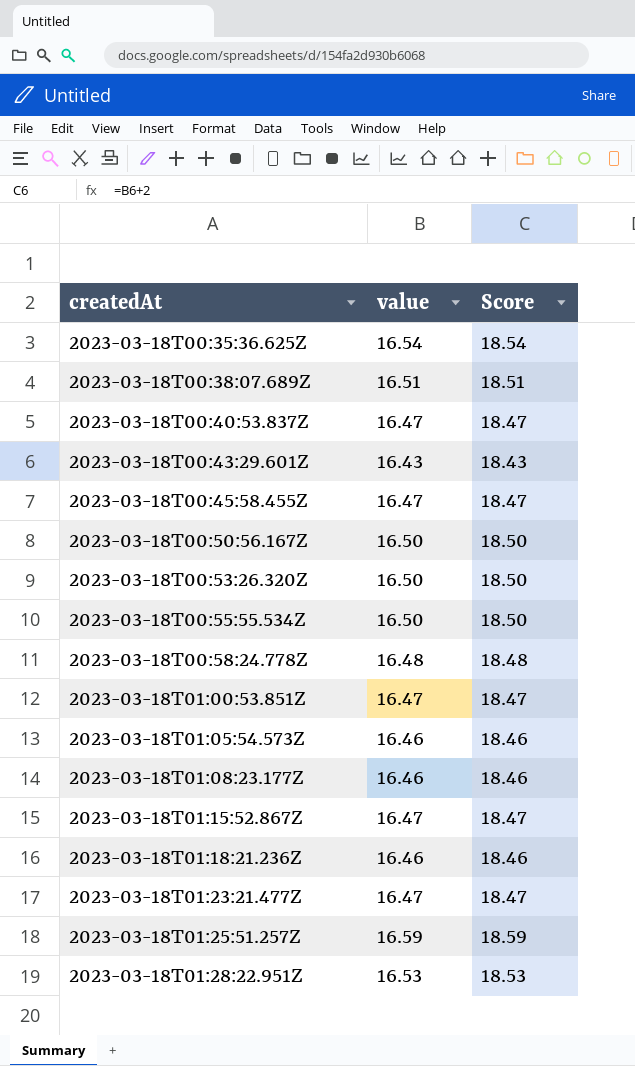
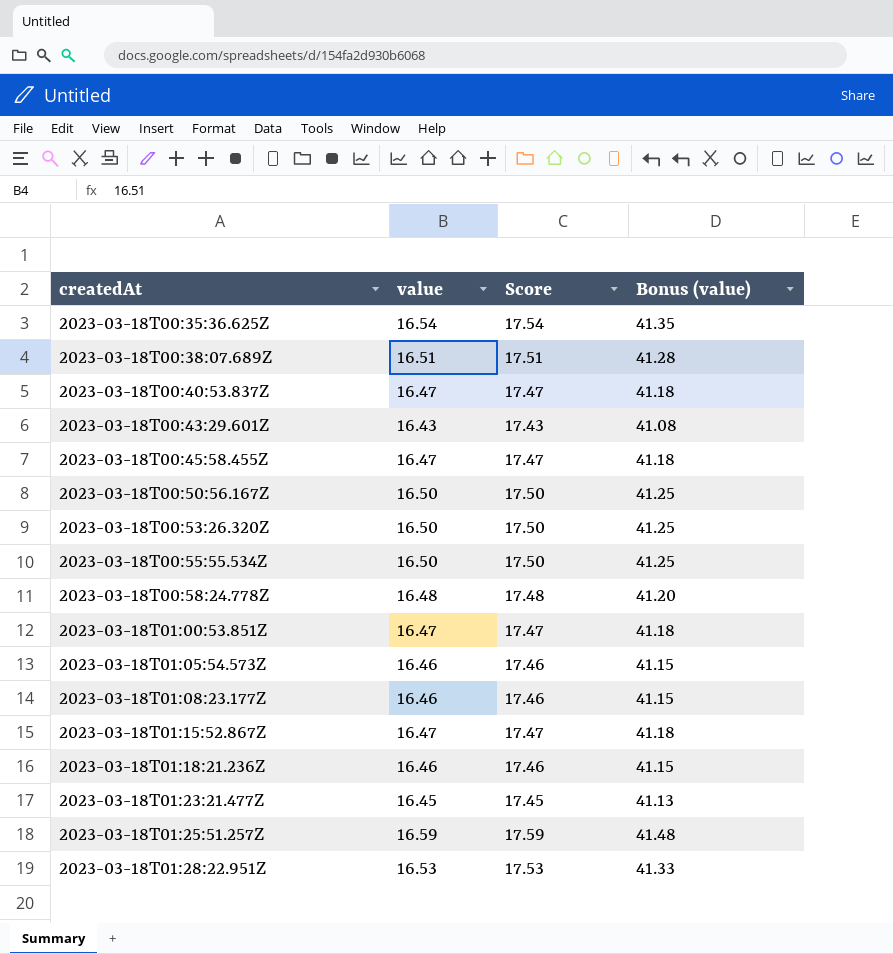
column Score | formula: [value] + 2 -> [value] + 1
column Bonus (value) | formula: none -> [value] * 2.5
2023-03-18T01:23:21.477Z | value: 16.47 -> 16.45

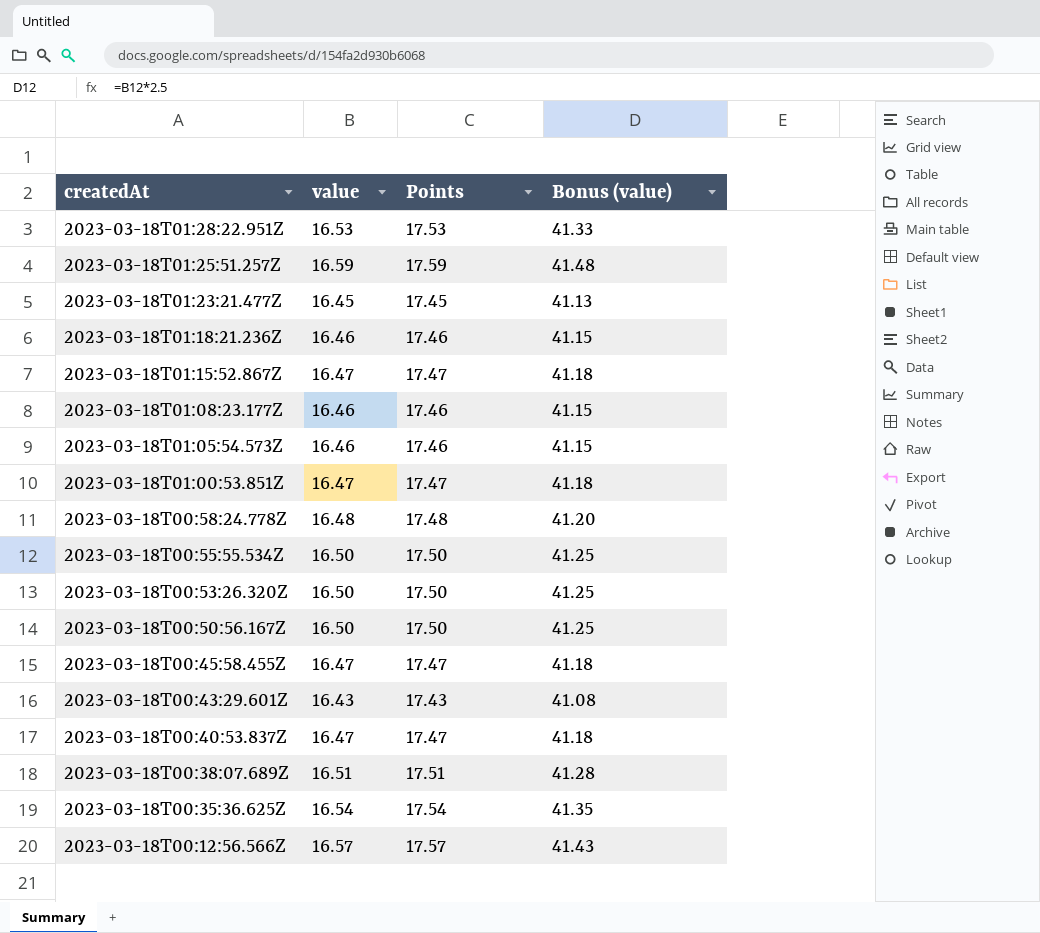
row order: createdAt ascending -> createdAt descending
column name: Score -> Points
row 2023-03-18T00:12:56.566Z: none -> 16.57 | 17.57 | 41.43

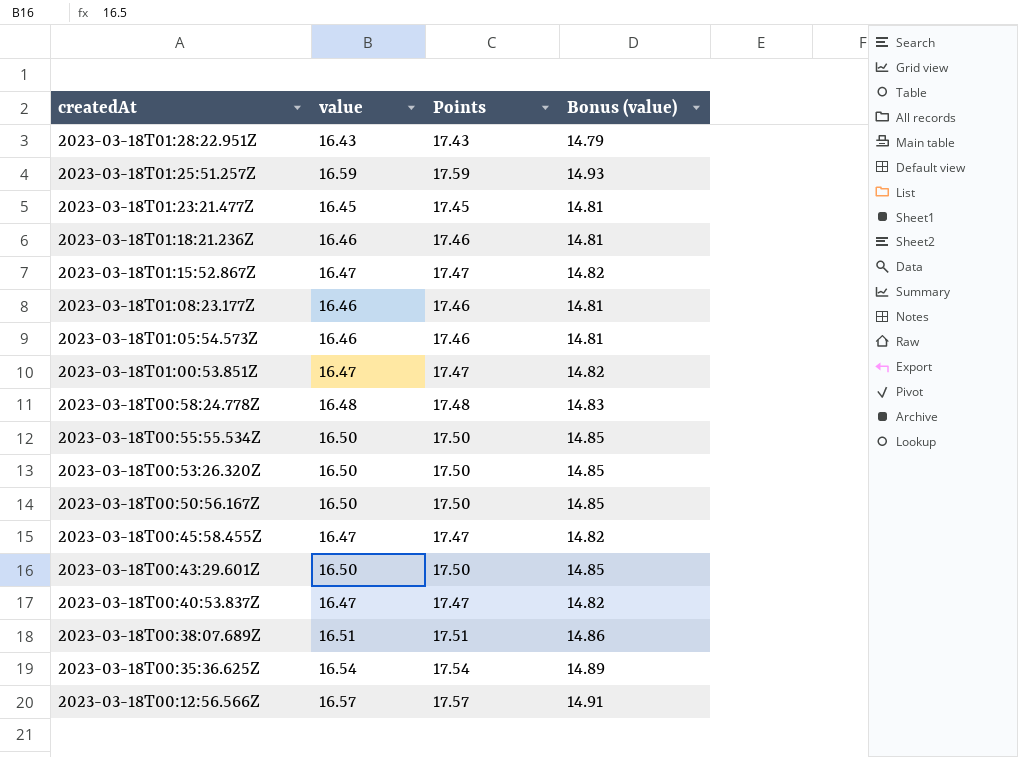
column Bonus (value) | formula: [value] * 2.5 -> [value] * 0.9
2023-03-18T01:28:22.951Z | value: 16.53 -> 16.43
2023-03-18T01:28:22.951Z | Points: 17.53 -> 17.43
2023-03-18T00:43:29.601Z | value: 16.43 -> 16.50
2023-03-18T00:43:29.601Z | Points: 17.43 -> 17.50

